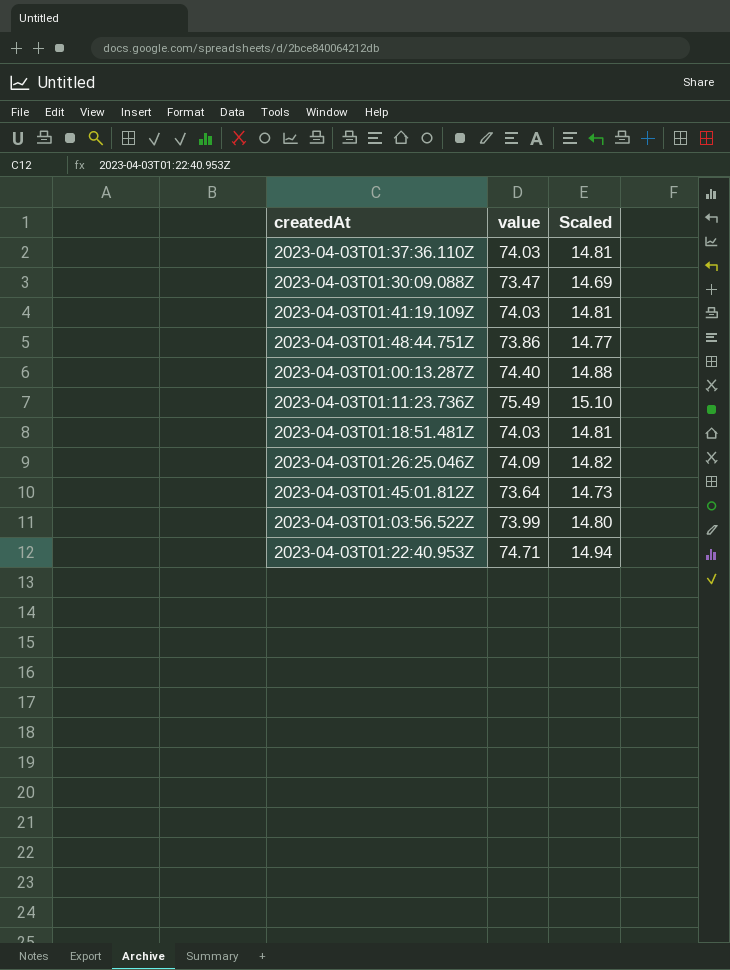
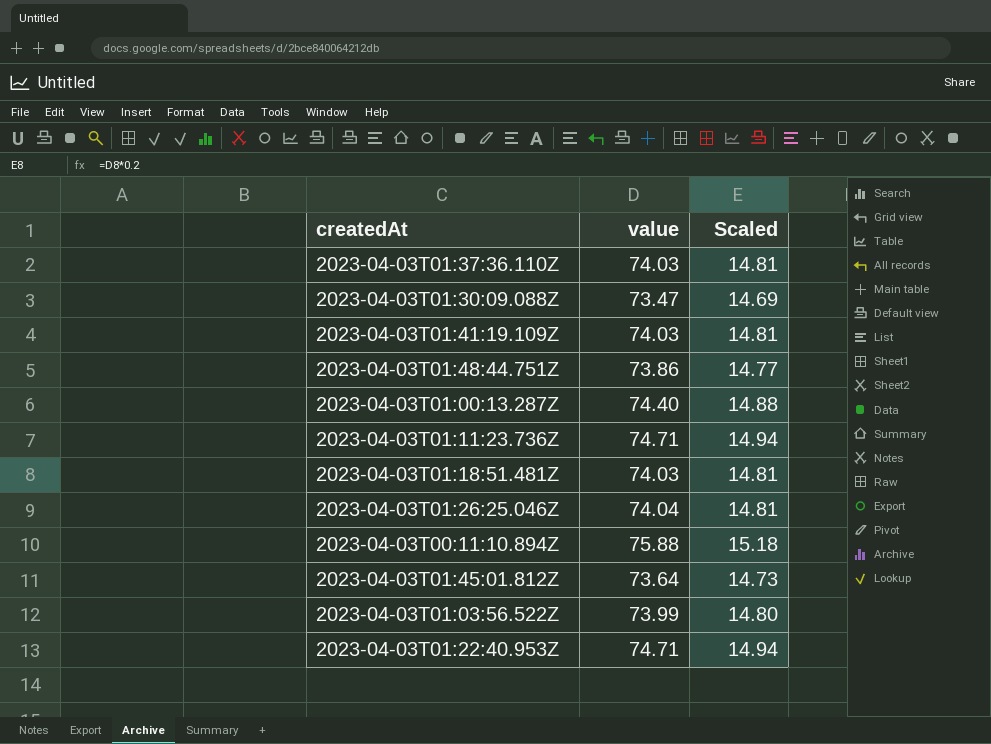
2023-04-03T01:11:23.736Z | value: 75.49 -> 74.71
2023-04-03T01:11:23.736Z | Scaled: 15.10 -> 14.94
2023-04-03T01:26:25.046Z | value: 74.09 -> 74.04
2023-04-03T01:26:25.046Z | Scaled: 14.82 -> 14.81
row 2023-04-03T00:11:10.894Z: none -> 75.88 | 15.18

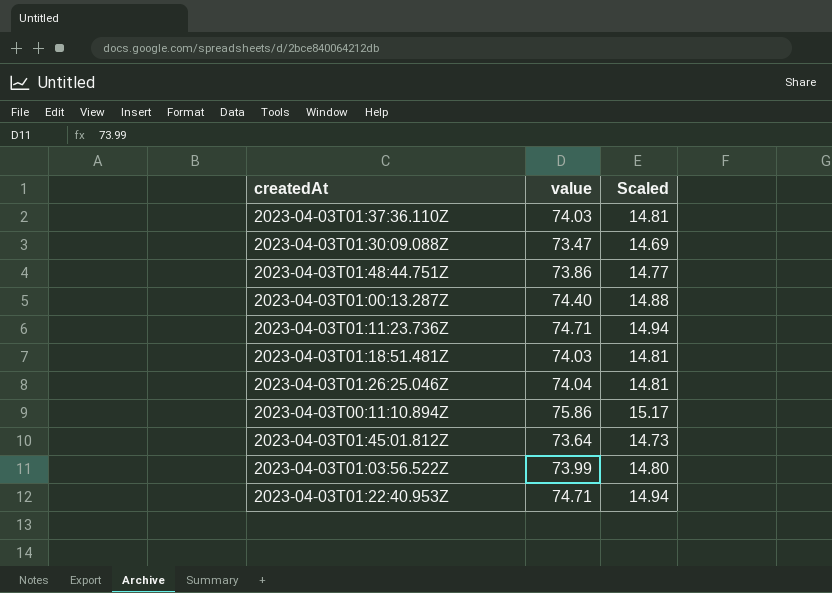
row 2023-04-03T01:41:19.109Z: 74.03 | 14.81 -> none
2023-04-03T00:11:10.894Z | value: 75.88 -> 75.86
2023-04-03T00:11:10.894Z | Scaled: 15.18 -> 15.17

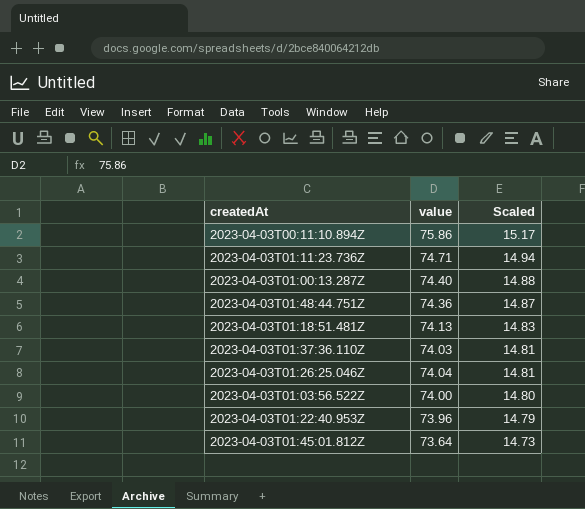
row order: none -> Scaled descending
row 2023-04-03T01:30:09.088Z: 73.47 | 14.69 -> none
2023-04-03T01:48:44.751Z | value: 73.86 -> 74.36
2023-04-03T01:48:44.751Z | Scaled: 14.77 -> 14.87
2023-04-03T01:18:51.481Z | value: 74.03 -> 74.13
2023-04-03T01:18:51.481Z | Scaled: 14.81 -> 14.83
2023-04-03T01:03:56.522Z | value: 73.99 -> 74.00
2023-04-03T01:22:40.953Z | value: 74.71 -> 73.96
2023-04-03T01:22:40.953Z | Scaled: 14.94 -> 14.79

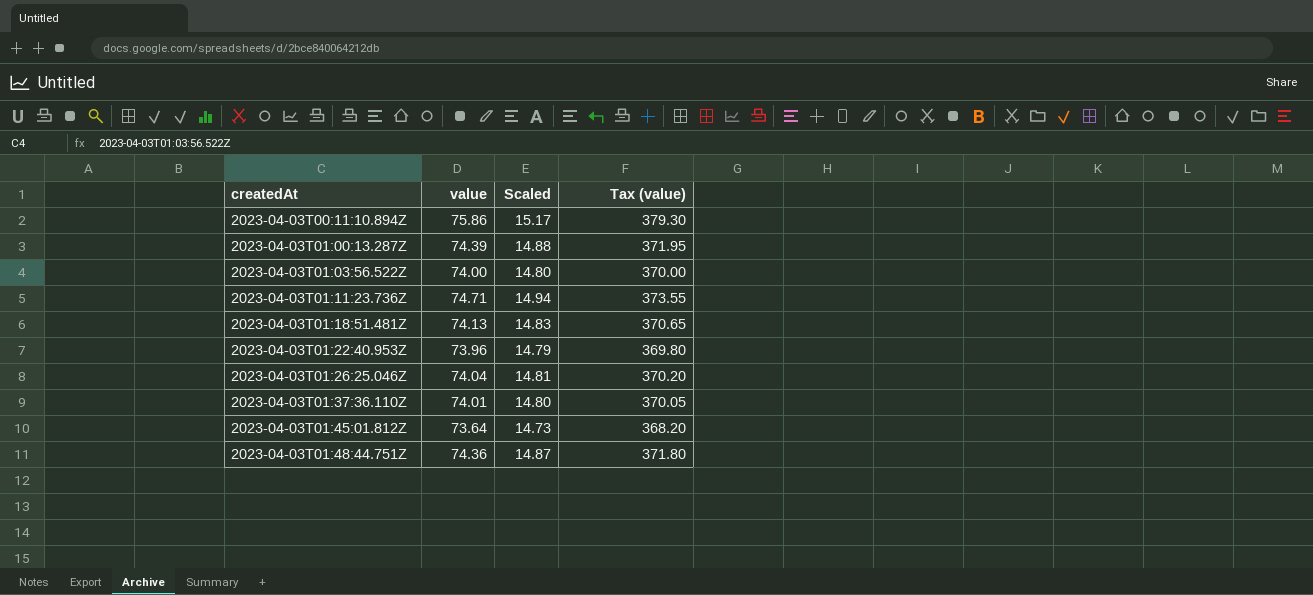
row order: Scaled descending -> createdAt ascending
column Tax (value) | formula: none -> [value] * 5
2023-04-03T01:00:13.287Z | value: 74.40 -> 74.39
2023-04-03T01:37:36.110Z | value: 74.03 -> 74.01
2023-04-03T01:37:36.110Z | Scaled: 14.81 -> 14.80

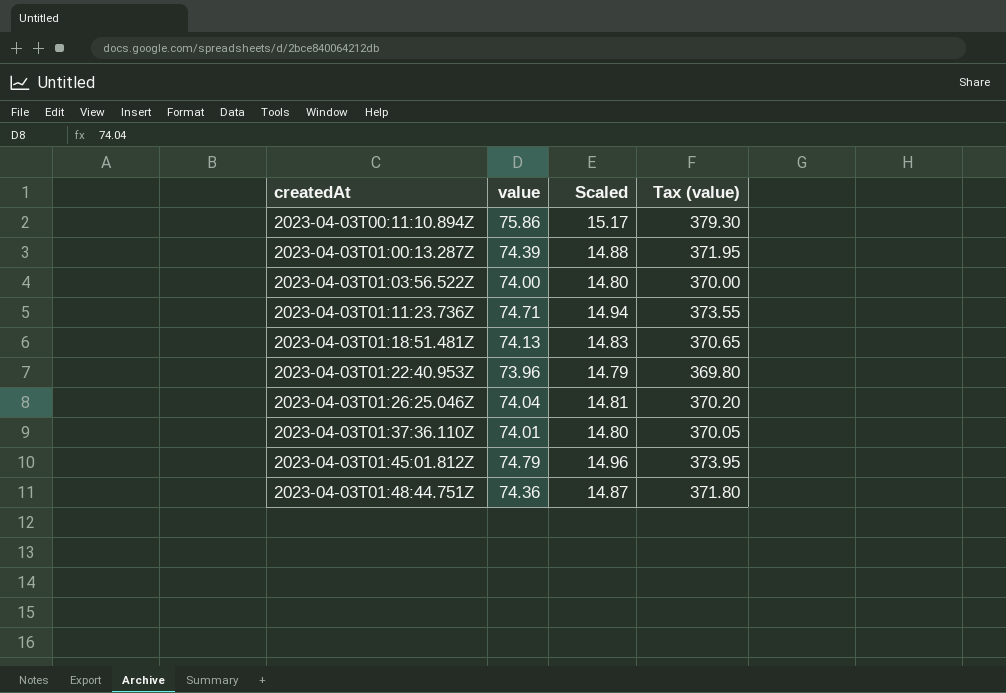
2023-04-03T01:45:01.812Z | value: 73.64 -> 74.79
2023-04-03T01:45:01.812Z | Scaled: 14.73 -> 14.96
2023-04-03T01:45:01.812Z | Tax (value): 368.20 -> 373.95

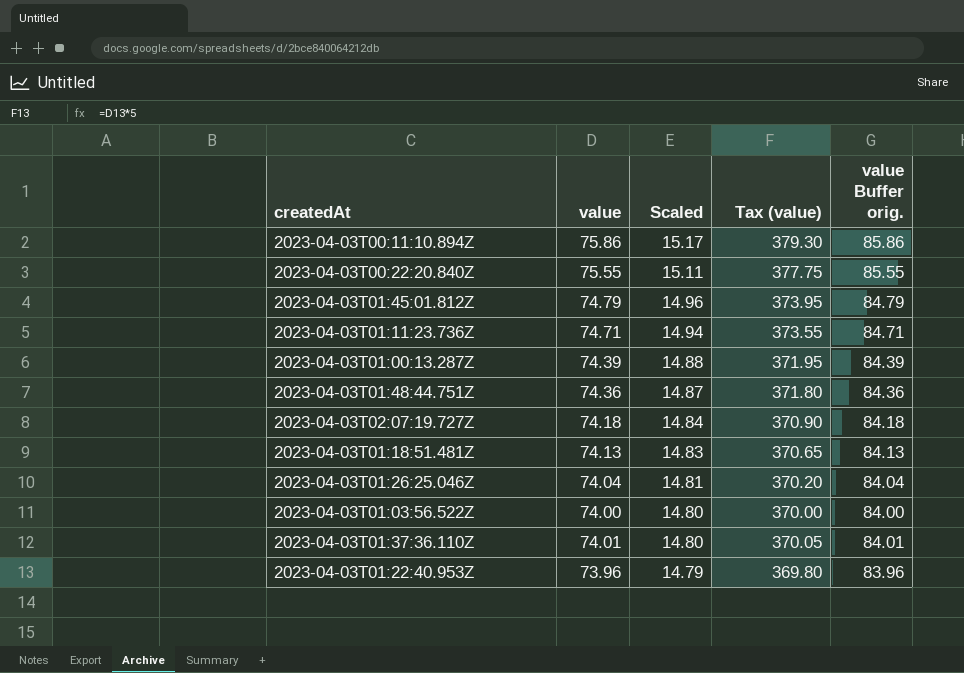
row order: createdAt ascending -> Scaled descending
column value Buffer orig. | formula: none -> [value] + 10
row 2023-04-03T00:22:20.840Z: none -> 75.55 | 15.11 | 377.75 | 85.55
row 2023-04-03T02:07:19.727Z: none -> 74.18 | 14.84 | 370.90 | 84.18

